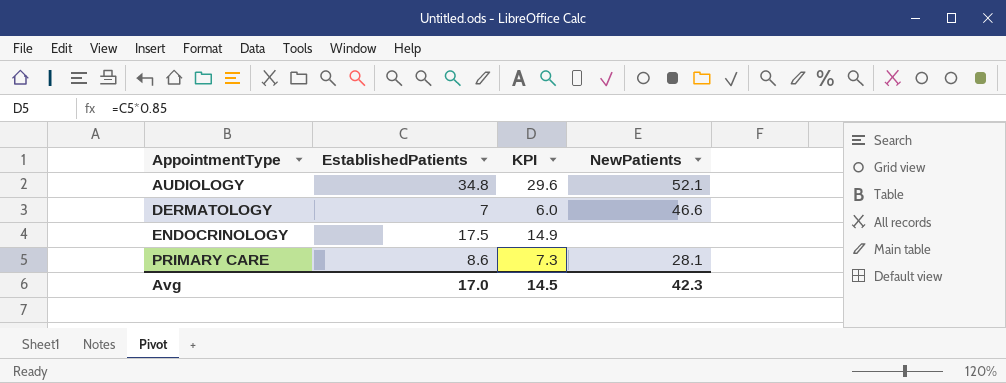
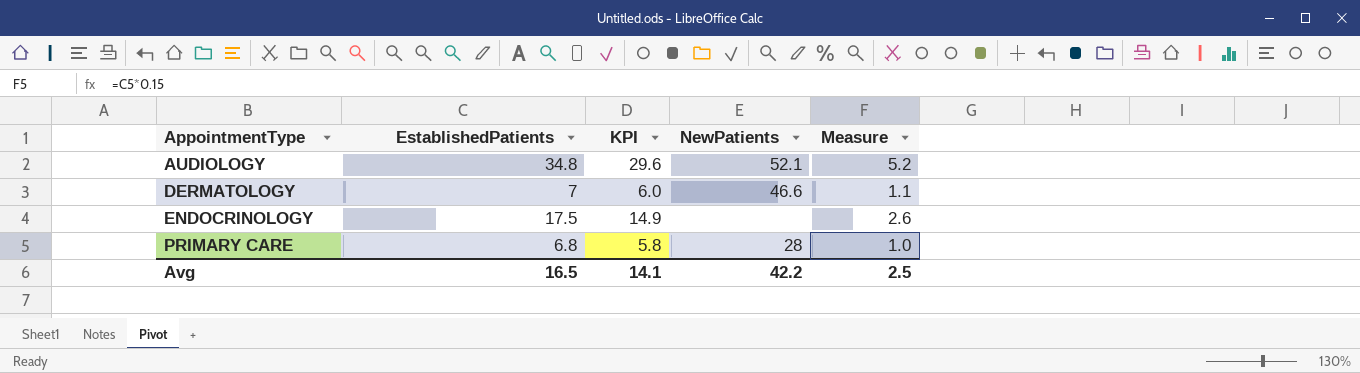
column Measure | formula: none -> [EstablishedPatients] * 0.15
PRIMARY CARE | EstablishedPatients: 8.6 -> 6.8
PRIMARY CARE | KPI: 7.3 -> 5.8
PRIMARY CARE | NewPatients: 28.1 -> 28
Avg | EstablishedPatients: 17.0 -> 16.5
Avg | KPI: 14.5 -> 14.1
Avg | NewPatients: 42.3 -> 42.2

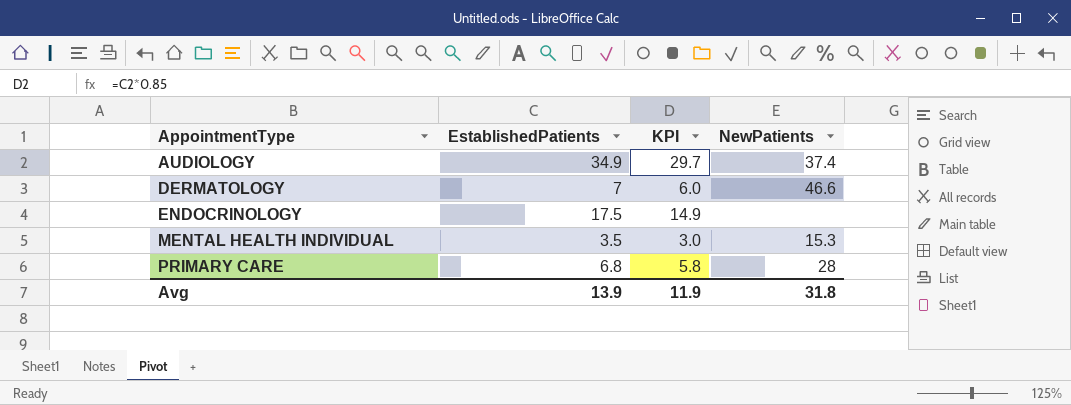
column Measure | formula: [EstablishedPatients] * 0.15 -> none
AUDIOLOGY | EstablishedPatients: 34.8 -> 34.9
AUDIOLOGY | KPI: 29.6 -> 29.7
AUDIOLOGY | NewPatients: 52.1 -> 37.4
row MENTAL HEALTH INDIVIDUAL: none -> 3.5 | 3.0 | 15.3
Avg | EstablishedPatients: 16.5 -> 13.9
Avg | KPI: 14.1 -> 11.9
Avg | NewPatients: 42.2 -> 31.8

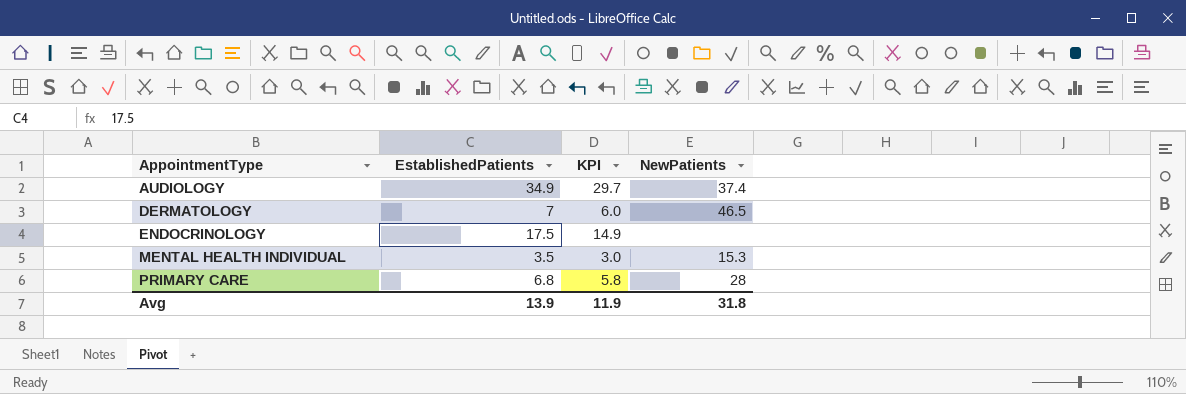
DERMATOLOGY | NewPatients: 46.6 -> 46.5

